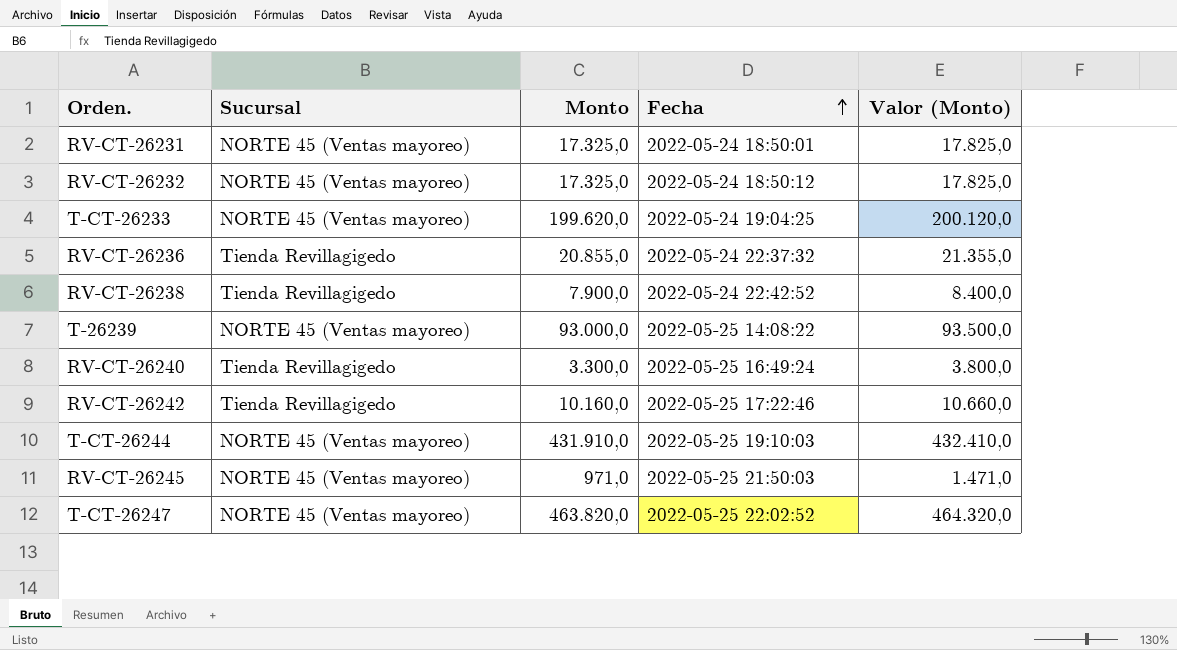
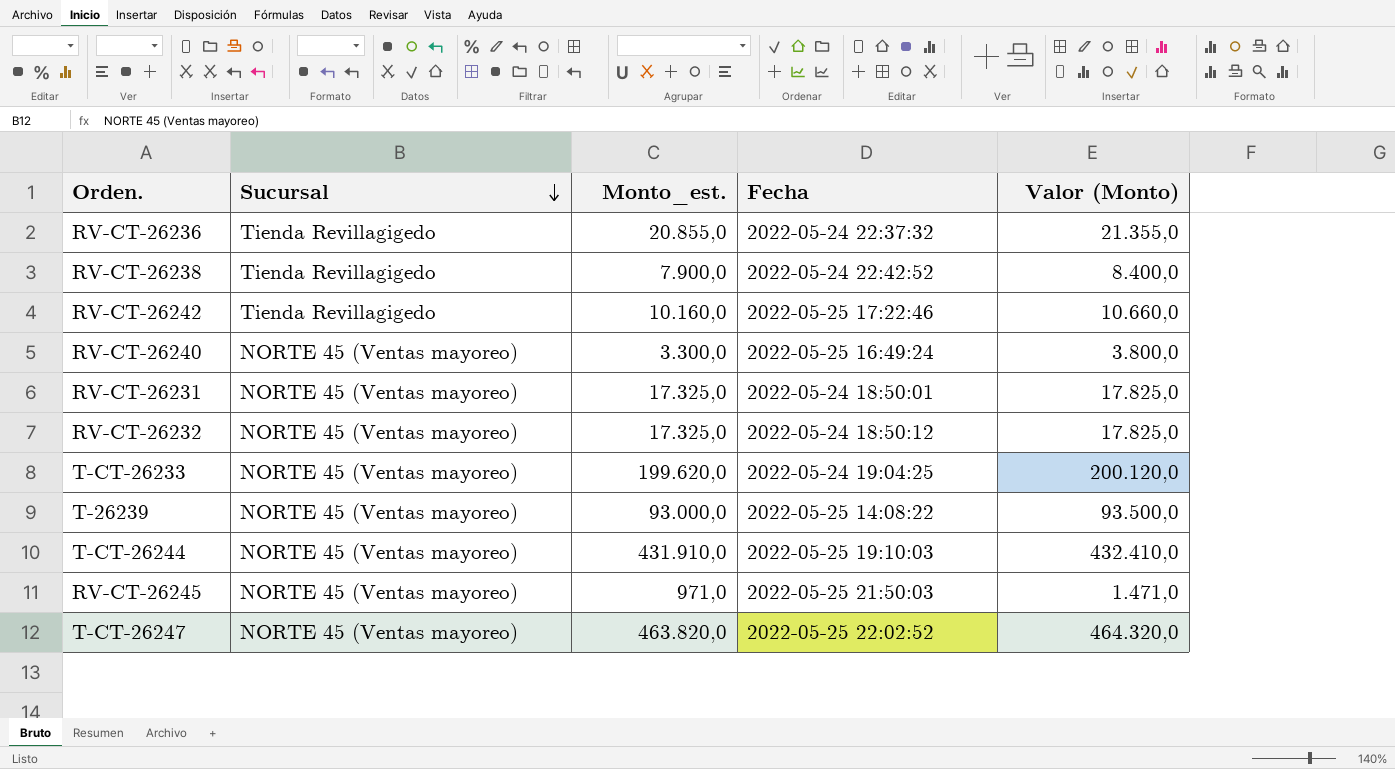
row order: Fecha ascending -> Sucursal descending
column name: Monto -> Monto_est.
RV-CT-26240 | Sucursal: Tienda Revillagigedo -> NORTE 45 (Ventas mayoreo)

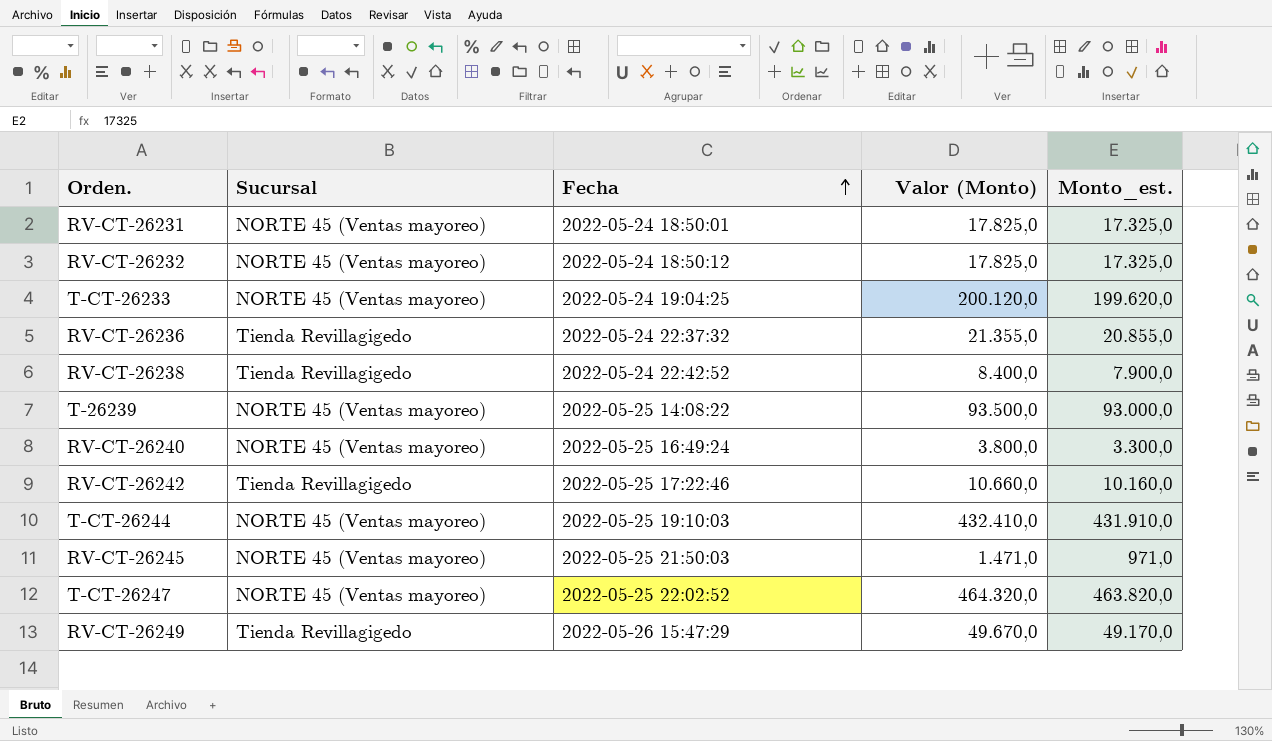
row order: Sucursal descending -> Fecha ascending
column Monto_est. | position: 3 -> 5
row RV-CT-26249: none -> Tienda Revillagigedo | 2022-05-26 15:47:29 | 49.670,0 | 49.170,0

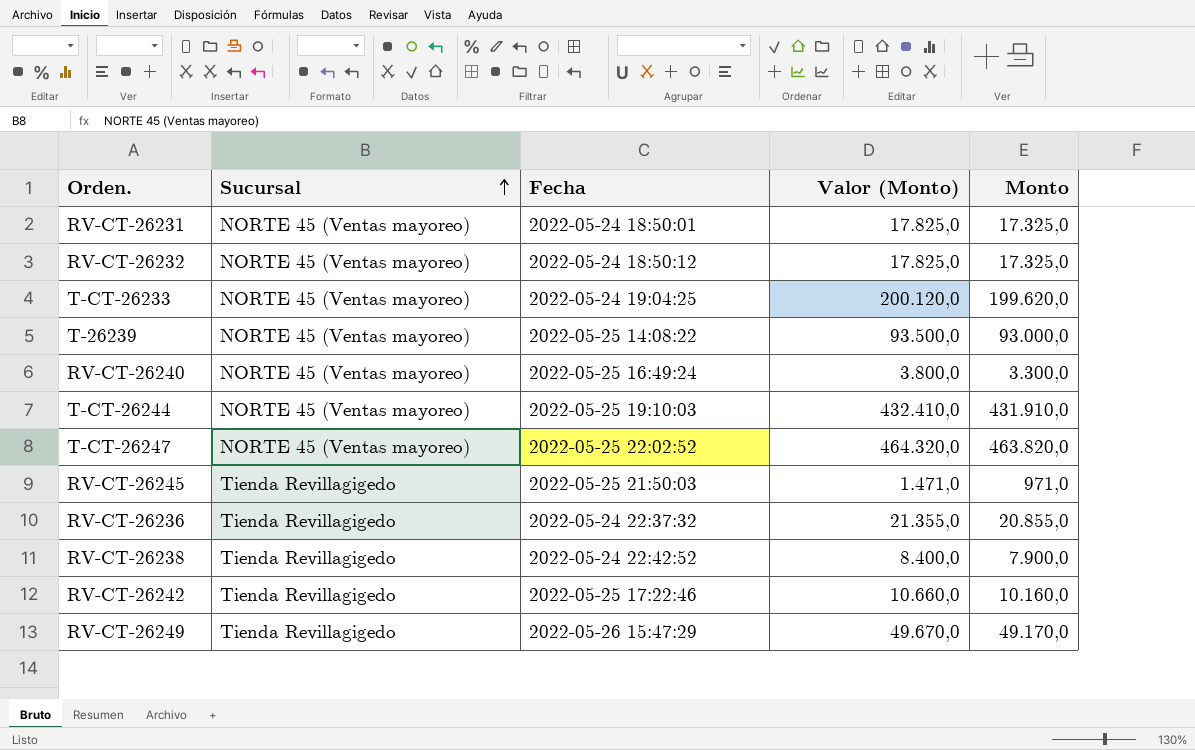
row order: Fecha ascending -> Sucursal ascending
column name: Monto_est. -> Monto
RV-CT-26245 | Sucursal: NORTE 45 (Ventas mayoreo) -> Tienda Revillagigedo

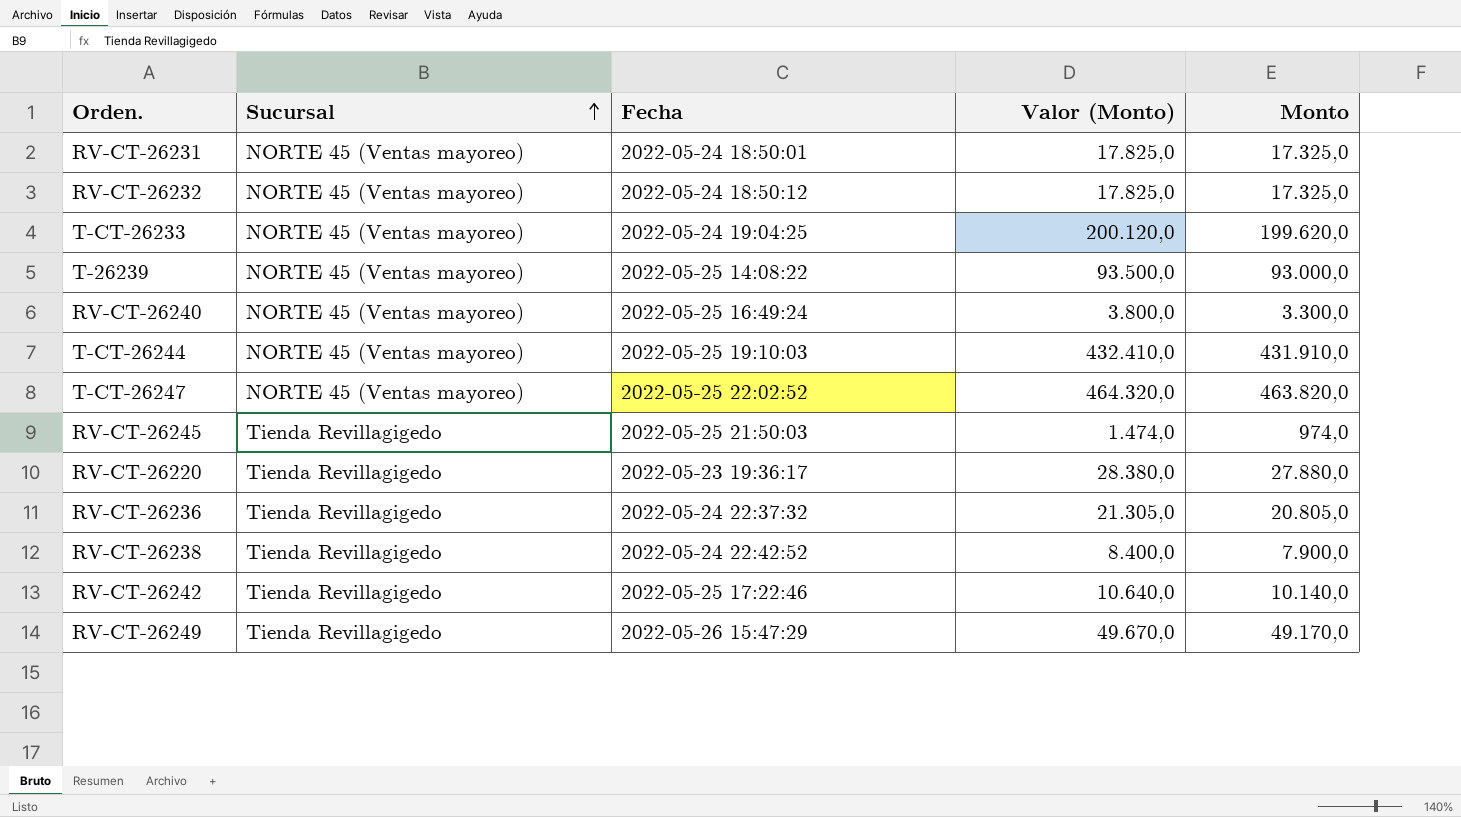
RV-CT-26245 | Valor (Monto): 1.471,0 -> 1.474,0
RV-CT-26245 | Monto: 971,0 -> 974,0
row RV-CT-26220: none -> Tienda Revillagigedo | 2022-05-23 19:36:17 | 28.380,0 | 27.880,0
RV-CT-26236 | Valor (Monto): 21.355,0 -> 21.305,0
RV-CT-26236 | Monto: 20.855,0 -> 20.805,0
RV-CT-26242 | Valor (Monto): 10.660,0 -> 10.640,0
RV-CT-26242 | Monto: 10.160,0 -> 10.140,0

